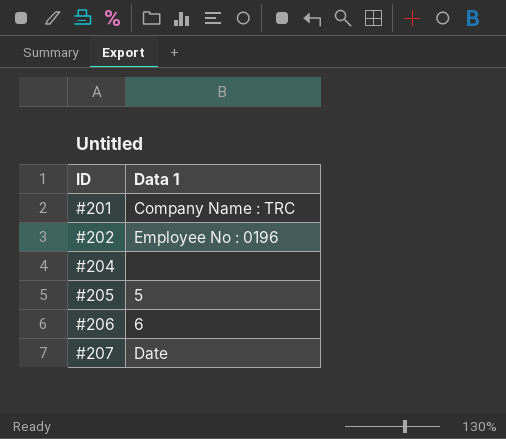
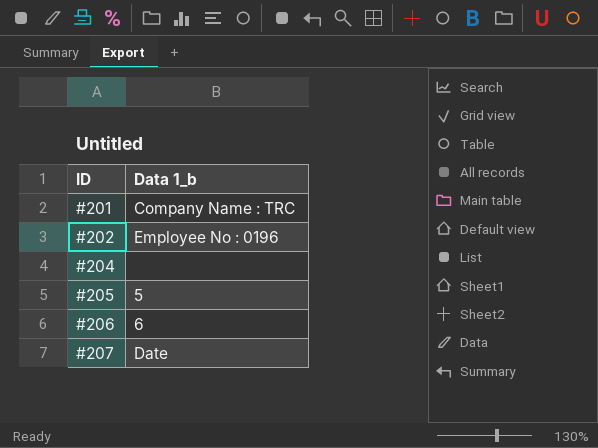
column name: Data 1 -> Data 1_b

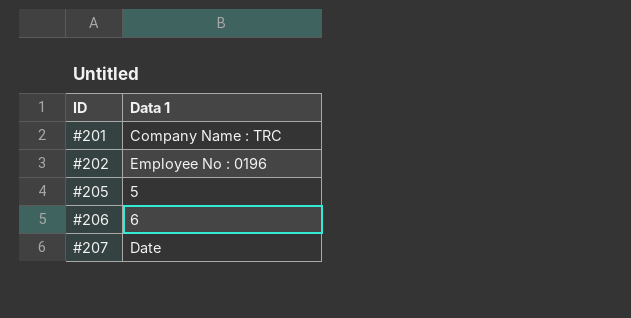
column name: Data 1_b -> Data 1
row #204: none -> none

